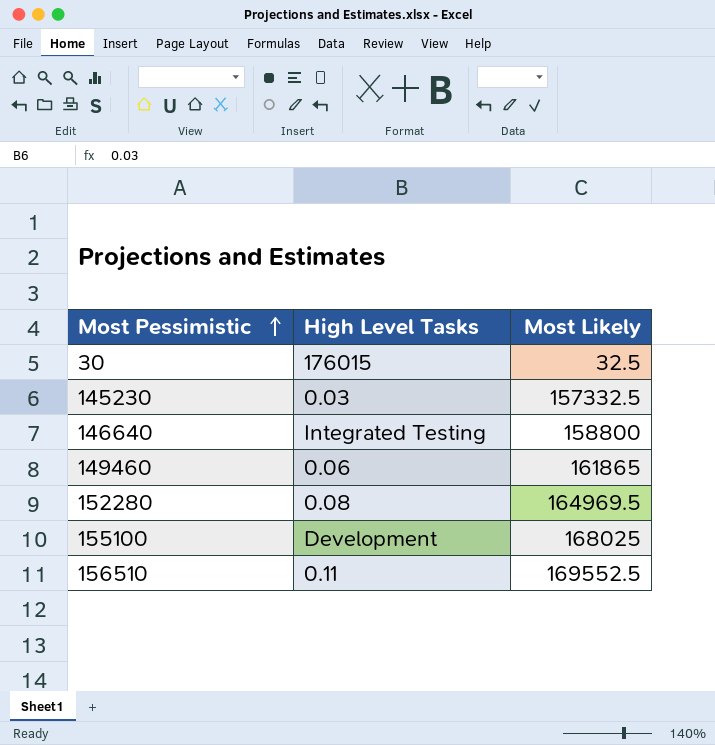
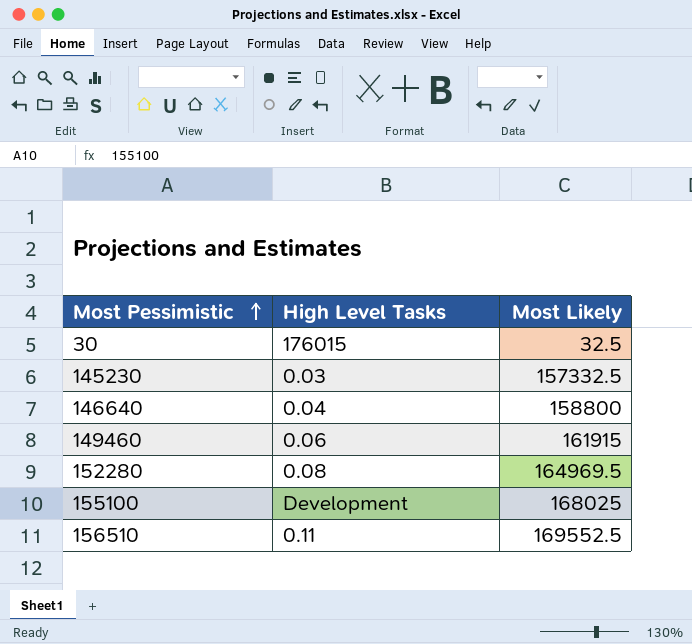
146640 | High Level Tasks: Integrated Testing -> 0.04
149460 | Most Likely: 161865 -> 161915

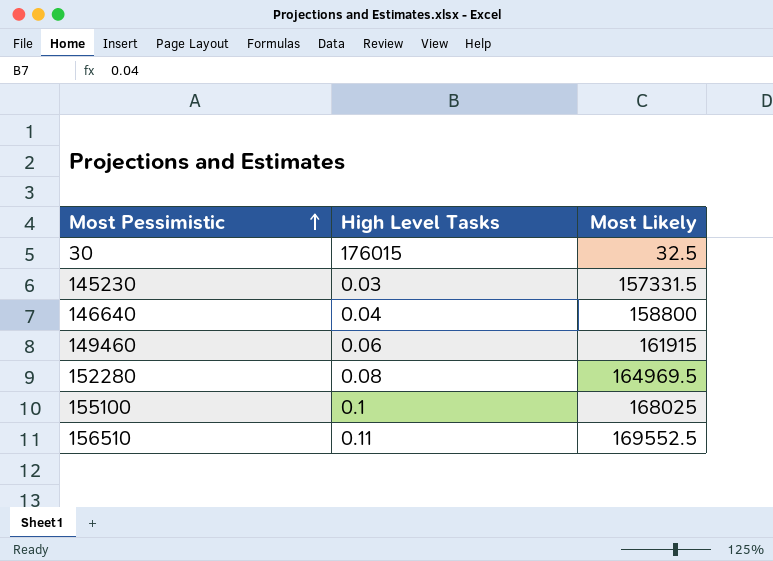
145230 | Most Likely: 157332.5 -> 157331.5
155100 | High Level Tasks: Development -> 0.1

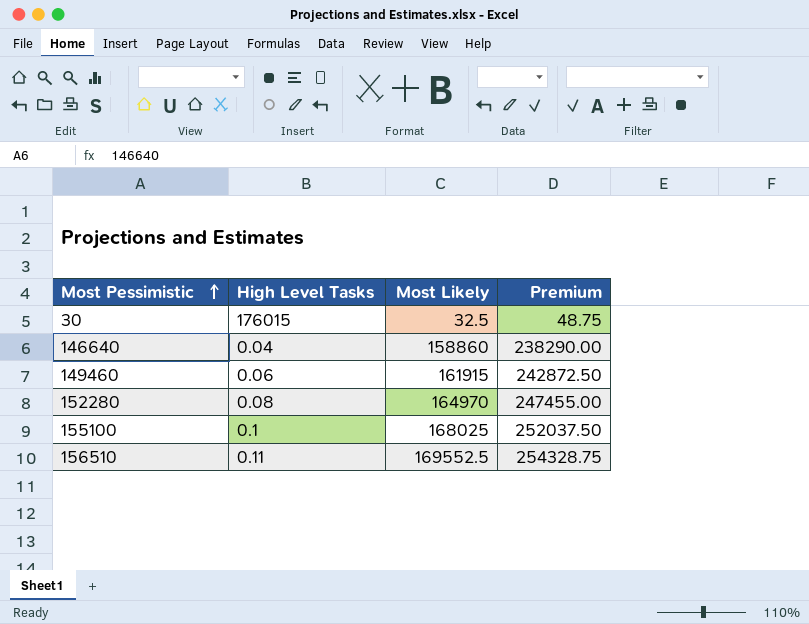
column Premium | formula: none -> [Most Likely] * 1.5
row 145230: 0.03 | 157331.5 -> none
146640 | Most Likely: 158800 -> 158860
152280 | Most Likely: 164969.5 -> 164970

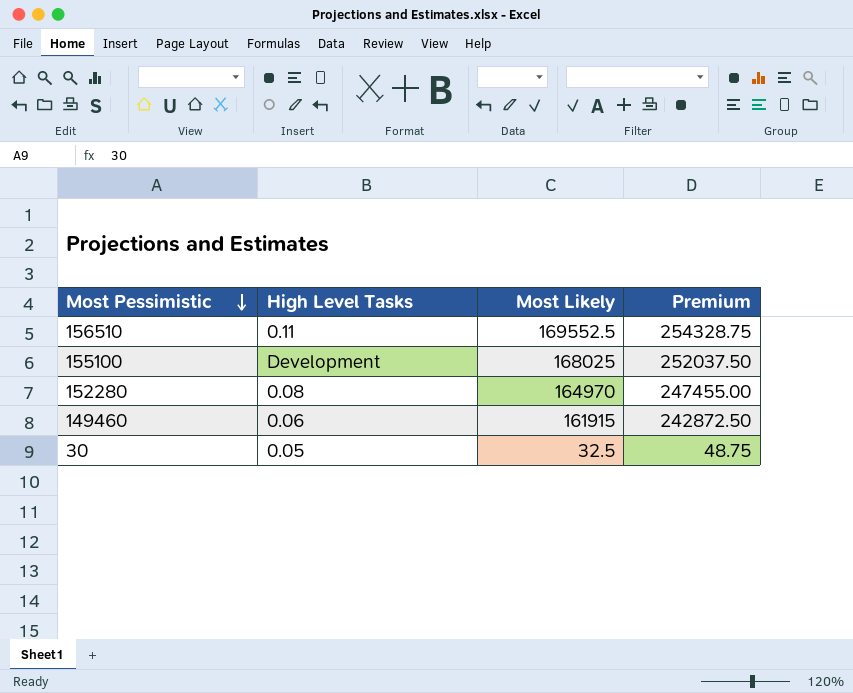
row order: Most Pessimistic ascending -> Most Pessimistic descending
row 146640: 0.04 | 158860 | 238290.00 -> none
155100 | High Level Tasks: 0.1 -> Development
30 | High Level Tasks: 176015 -> 0.05

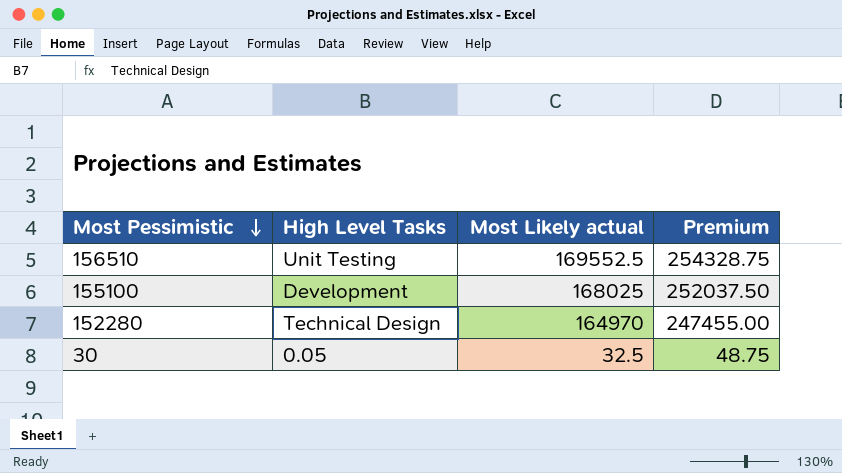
column name: Most Likely -> Most Likely actual
row 149460: 0.06 | 161915 | 242872.50 -> none
156510 | High Level Tasks: 0.11 -> Unit Testing
152280 | High Level Tasks: 0.08 -> Technical Design

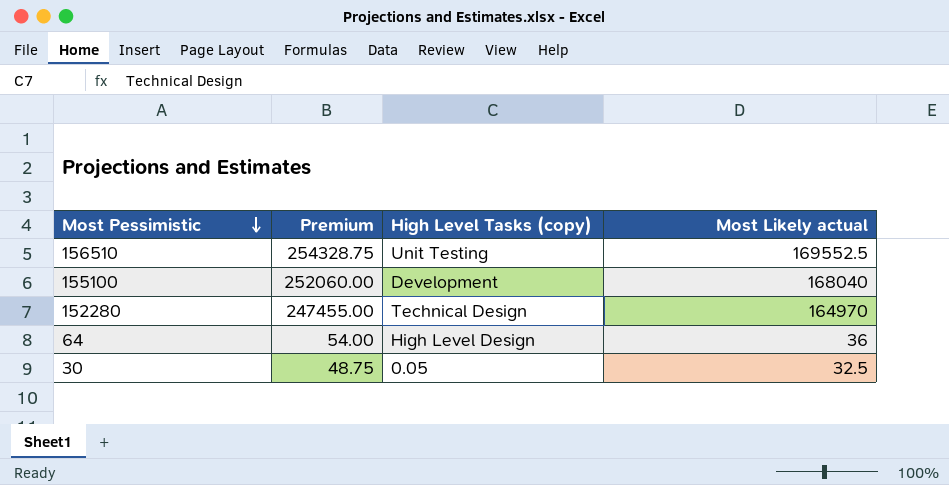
column Premium | position: 4 -> 2
column name: High Level Tasks -> High Level Tasks (copy)
155100 | Premium: 252037.50 -> 252060.00
155100 | Most Likely actual: 168025 -> 168040
row 64: none -> 54.00 | High Level Design | 36

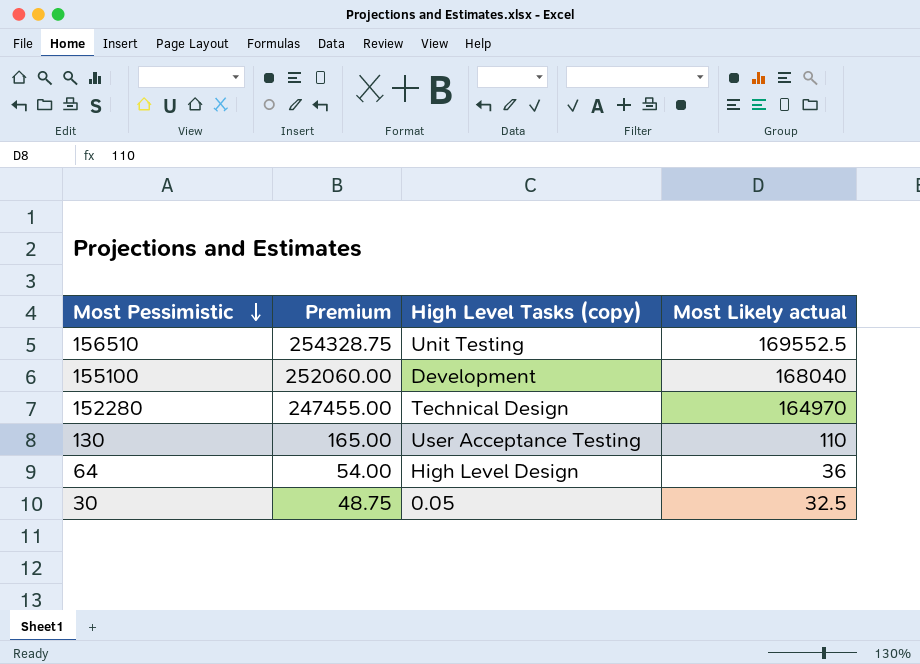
row 130: none -> 165.00 | User Acceptance Testing | 110

